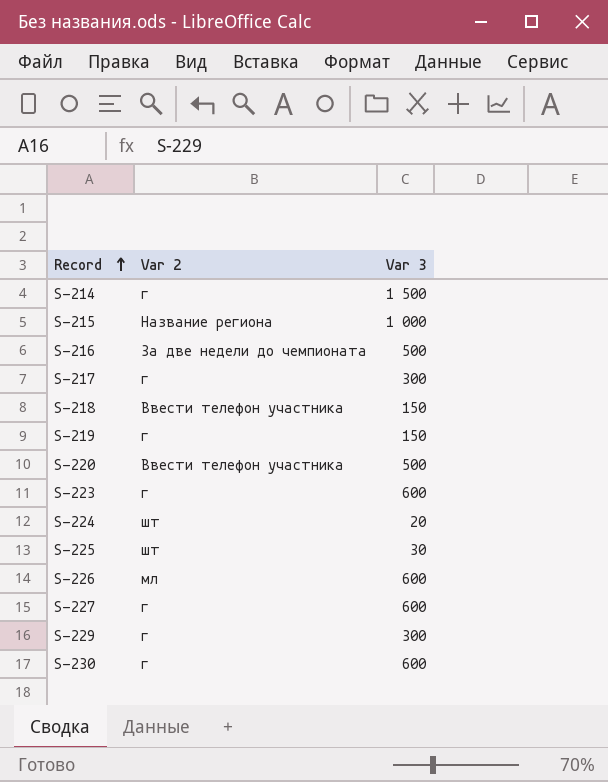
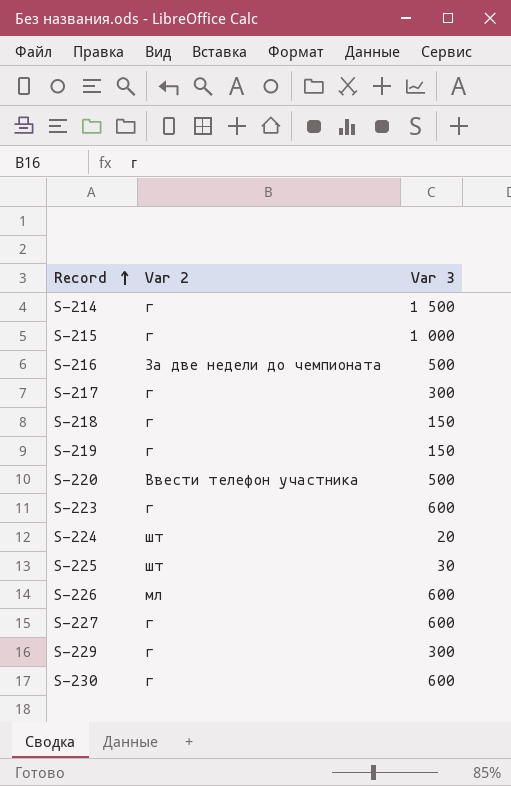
S-215 | Var 2: Название региона -> г
S-218 | Var 2: Ввести телефон участника -> г

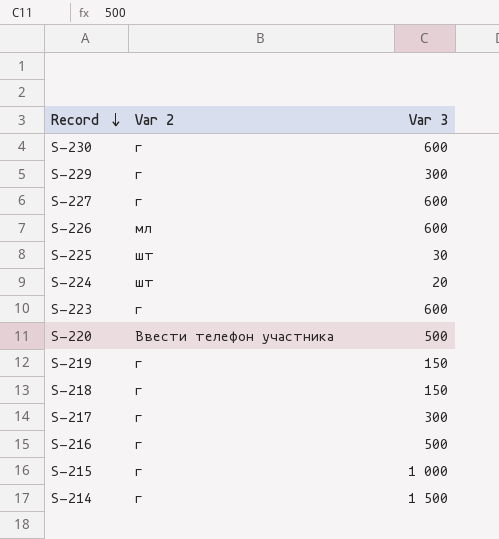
row order: Record ascending -> Record descending
S-216 | Var 2: За две недели до чемпионата -> г

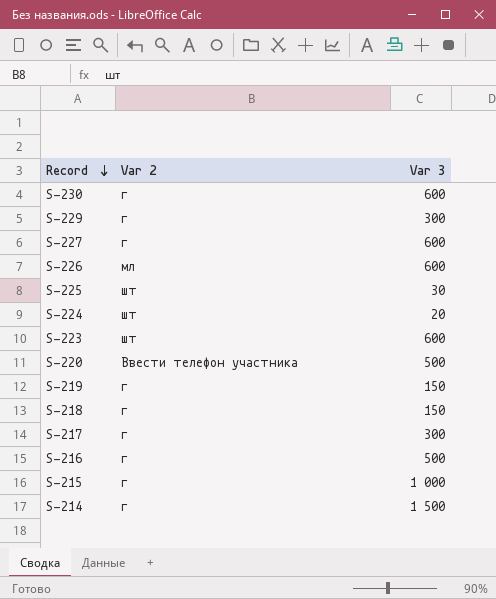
S-223 | Var 2: г -> шт

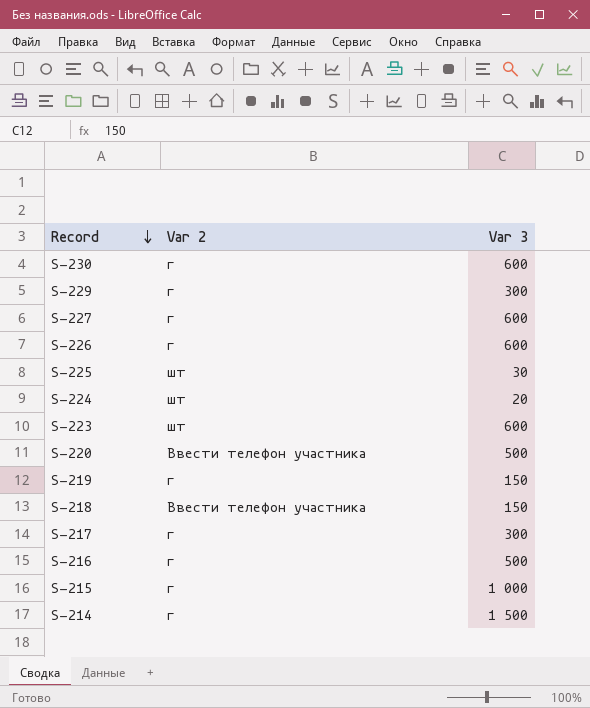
S-226 | Var 2: мл -> г
S-218 | Var 2: г -> Ввести телефон участника

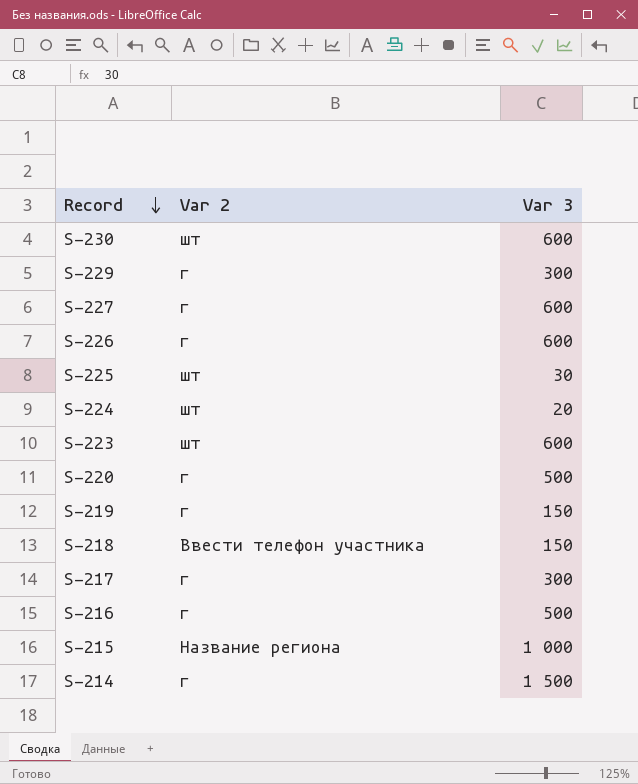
S-230 | Var 2: г -> шт
S-220 | Var 2: Ввести телефон участника -> г
S-215 | Var 2: г -> Название региона

